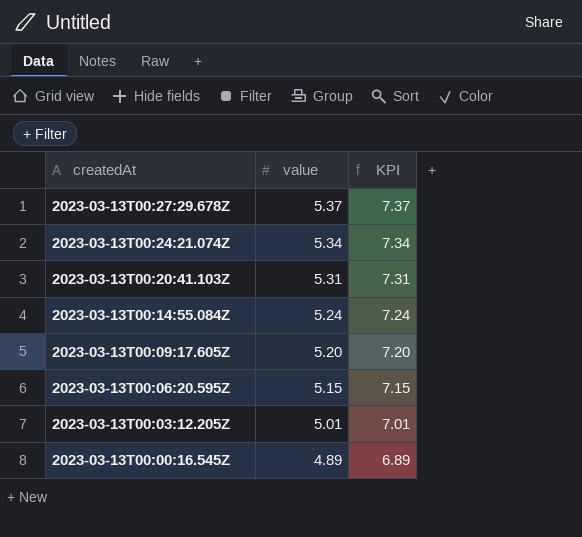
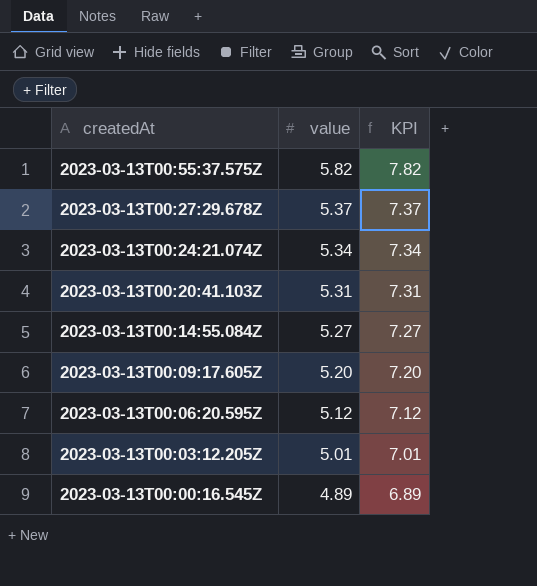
row 2023-03-13T00:55:37.575Z: none -> 5.82 | 7.82
2023-03-13T00:14:55.084Z | value: 5.24 -> 5.27
2023-03-13T00:14:55.084Z | KPI: 7.24 -> 7.27
2023-03-13T00:06:20.595Z | value: 5.15 -> 5.12
2023-03-13T00:06:20.595Z | KPI: 7.15 -> 7.12

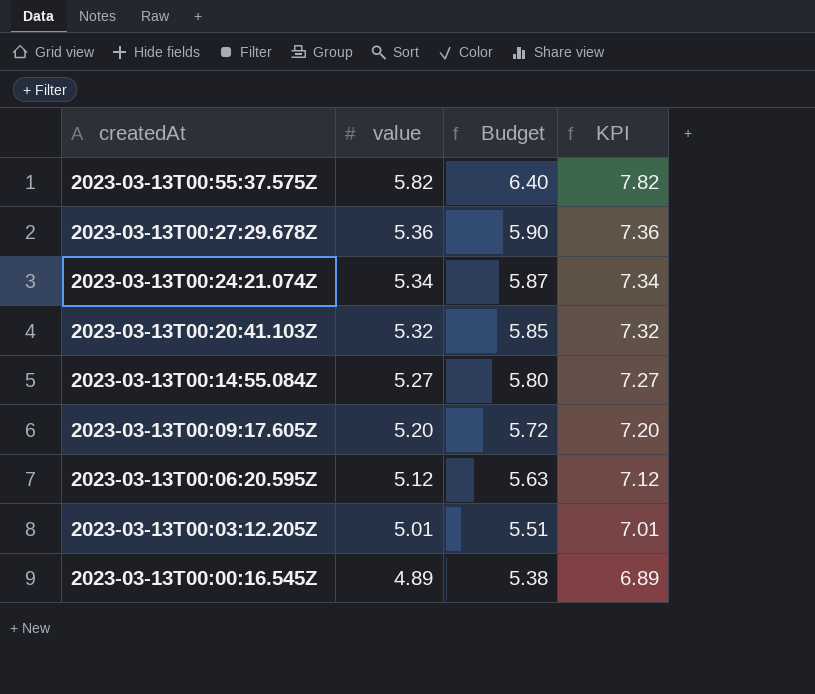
column Budget | formula: none -> [value] * 1.1
2023-03-13T00:27:29.678Z | value: 5.37 -> 5.36
2023-03-13T00:27:29.678Z | KPI: 7.37 -> 7.36
2023-03-13T00:20:41.103Z | value: 5.31 -> 5.32
2023-03-13T00:20:41.103Z | KPI: 7.31 -> 7.32

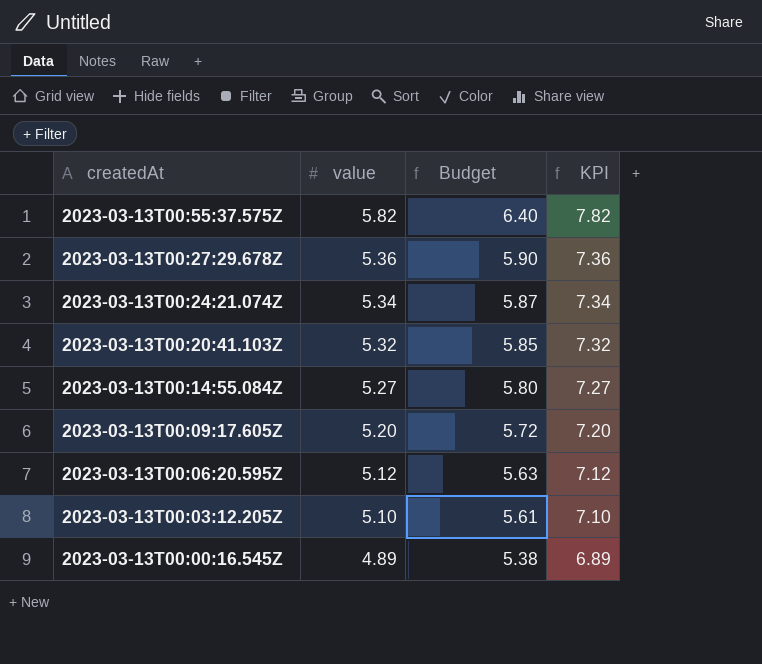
2023-03-13T00:03:12.205Z | value: 5.01 -> 5.10
2023-03-13T00:03:12.205Z | Budget: 5.51 -> 5.61
2023-03-13T00:03:12.205Z | KPI: 7.01 -> 7.10

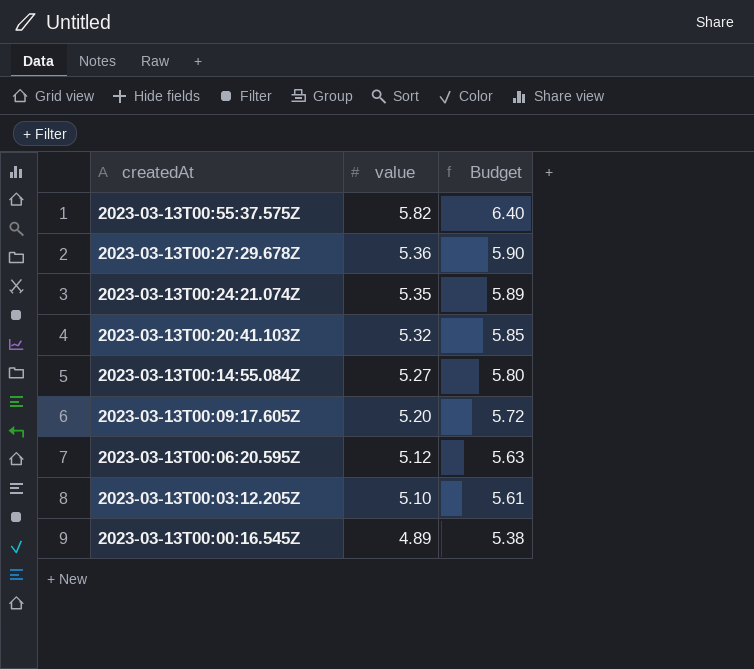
column KPI | formula: [value] + 2 -> none
2023-03-13T00:24:21.074Z | value: 5.34 -> 5.35
2023-03-13T00:24:21.074Z | Budget: 5.87 -> 5.89

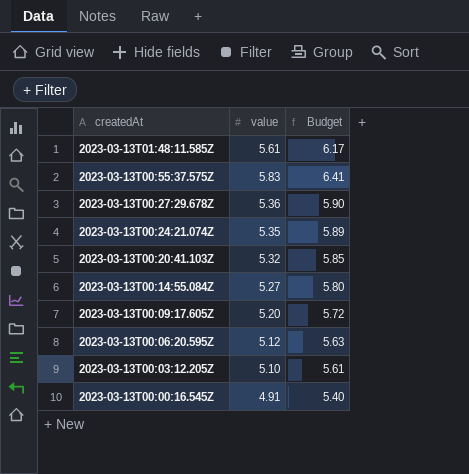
row 2023-03-13T01:48:11.585Z: none -> 5.61 | 6.17
2023-03-13T00:55:37.575Z | value: 5.82 -> 5.83
2023-03-13T00:55:37.575Z | Budget: 6.40 -> 6.41
2023-03-13T00:00:16.545Z | value: 4.89 -> 4.91
2023-03-13T00:00:16.545Z | Budget: 5.38 -> 5.40

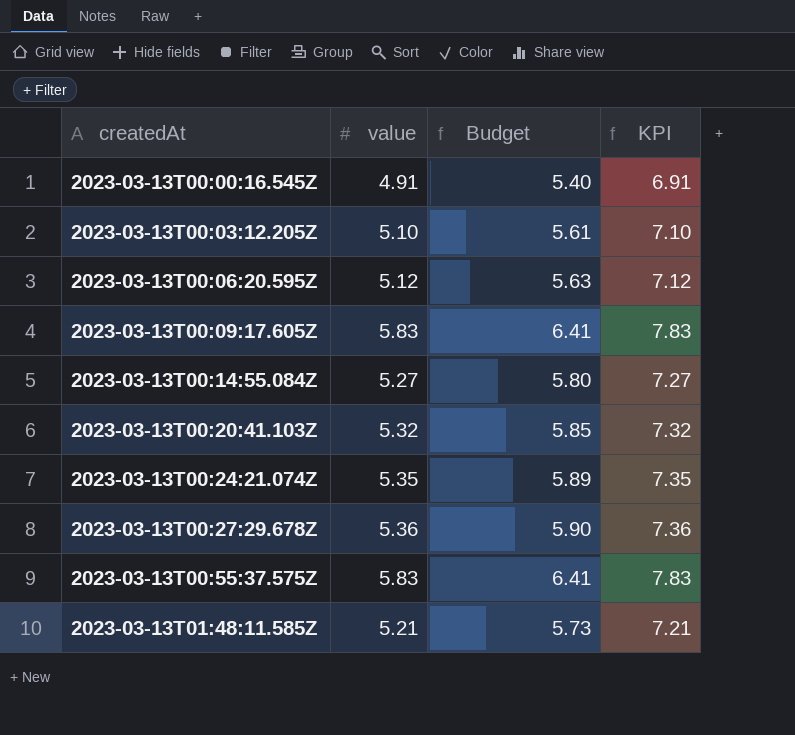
row order: createdAt descending -> createdAt ascending
column KPI | formula: none -> [value] + 2
2023-03-13T00:09:17.605Z | value: 5.20 -> 5.83
2023-03-13T00:09:17.605Z | Budget: 5.72 -> 6.41
2023-03-13T01:48:11.585Z | value: 5.61 -> 5.21
2023-03-13T01:48:11.585Z | Budget: 6.17 -> 5.73

